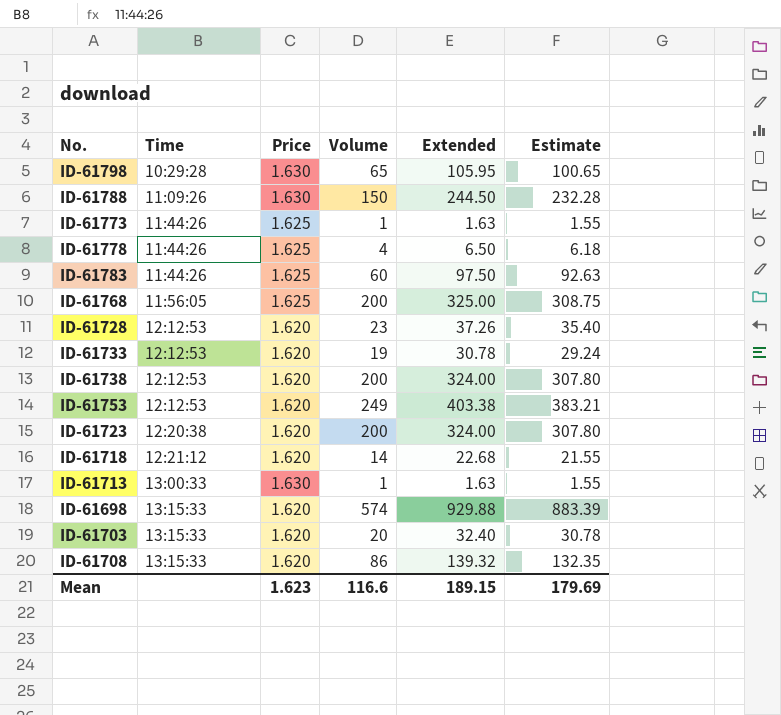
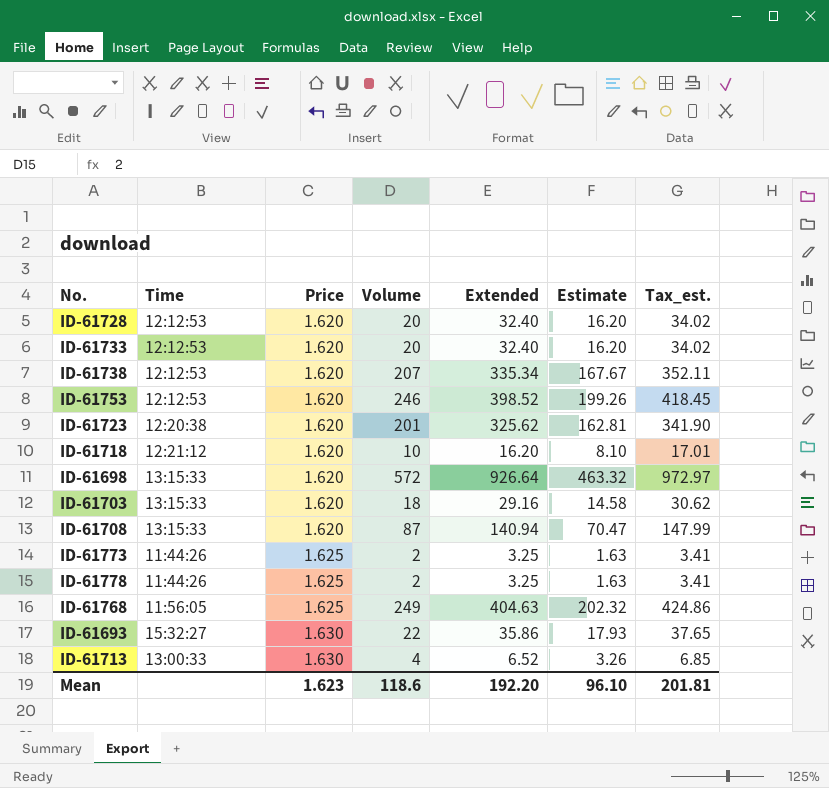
row order: Time ascending -> Price ascending
column Estimate | formula: [Extended] * 0.95 -> [Extended] * 0.5
column Tax_est. | formula: none -> [Extended] * 1.05
row ID-61798: 10:29:28 | 1.630 | 65 | 105.95 | 100.65 -> none
row ID-61788: 11:09:26 | 1.630 | 150 | 244.50 | 232.28 -> none
row ID-61783: 11:44:26 | 1.625 | 60 | 97.50 | 92.63 -> none
ID-61728 | Volume: 23 -> 20
ID-61728 | Extended: 37.26 -> 32.40
ID-61733 | Volume: 19 -> 20
ID-61733 | Extended: 30.78 -> 32.40
ID-61738 | Volume: 200 -> 207
ID-61738 | Extended: 324.00 -> 335.34
ID-61753 | Volume: 249 -> 246
ID-61753 | Extended: 403.38 -> 398.52
ID-61723 | Volume: 200 -> 201
ID-61723 | Extended: 324.00 -> 325.62
ID-61718 | Volume: 14 -> 10
ID-61718 | Extended: 22.68 -> 16.20
ID-61698 | Volume: 574 -> 572
ID-61698 | Extended: 929.88 -> 926.64
ID-61703 | Volume: 20 -> 18
ID-61703 | Extended: 32.40 -> 29.16
ID-61708 | Volume: 86 -> 87
ID-61708 | Extended: 139.32 -> 140.94
ID-61773 | Volume: 1 -> 2
ID-61773 | Extended: 1.63 -> 3.25
ID-61778 | Volume: 4 -> 2
ID-61778 | Extended: 6.50 -> 3.25
ID-61768 | Volume: 200 -> 249
ID-61768 | Extended: 325.00 -> 404.63
row ID-61693: none -> 15:32:27 | 1.630 | 22 | 35.86 | 17.93 | 37.65
ID-61713 | Volume: 1 -> 4
ID-61713 | Extended: 1.63 -> 6.52
Mean | Volume: 116.6 -> 118.6
Mean | Extended: 189.15 -> 192.20
Mean | Estimate: 179.69 -> 96.10

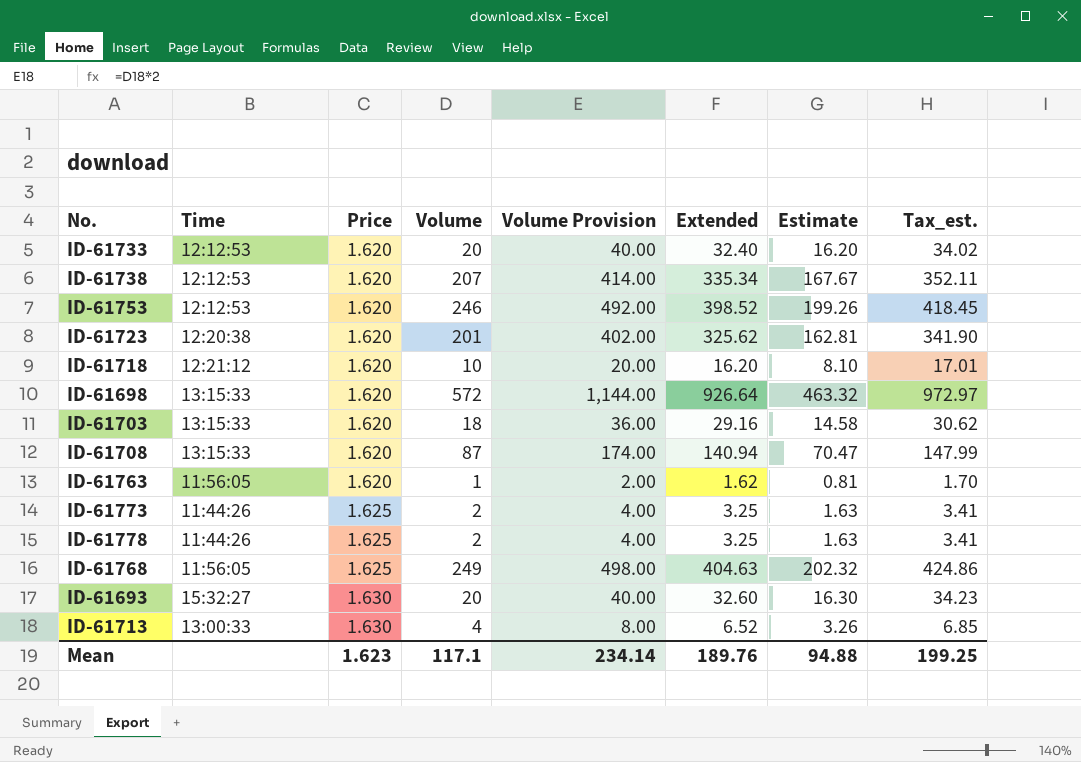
column Volume Provision | formula: none -> [Volume] * 2
row ID-61728: 12:12:53 | 1.620 | 20 | 32.40 | 16.20 | 34.02 -> none
row ID-61763: none -> 11:56:05 | 1.620 | 1 | 2.00 | 1.62 | 0.81 | 1.70
ID-61693 | Volume: 22 -> 20
ID-61693 | Extended: 35.86 -> 32.60
ID-61693 | Estimate: 17.93 -> 16.30
ID-61693 | Tax_est.: 37.65 -> 34.23
Mean | Volume: 118.6 -> 117.1
Mean | Extended: 192.20 -> 189.76
Mean | Estimate: 96.10 -> 94.88
Mean | Tax_est.: 201.81 -> 199.25

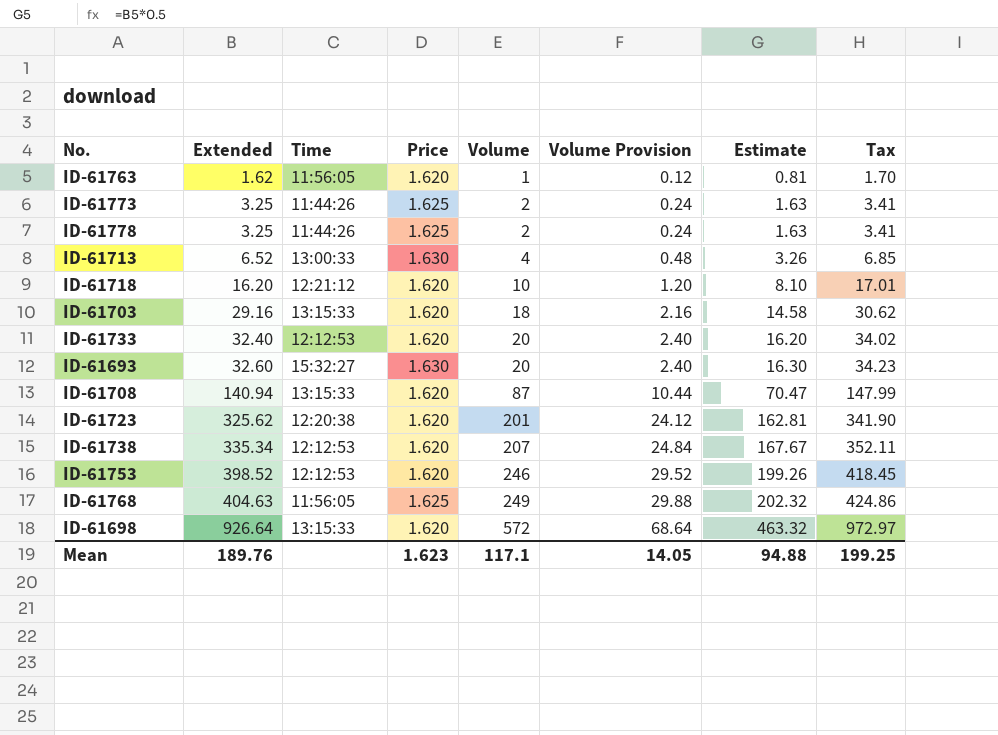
row order: Price ascending -> Extended ascending
column Extended | position: 6 -> 2
column Volume Provision | formula: [Volume] * 2 -> [Volume] * 0.12
column name: Tax_est. -> Tax
Mean | Volume Provision: 234.14 -> 14.05

